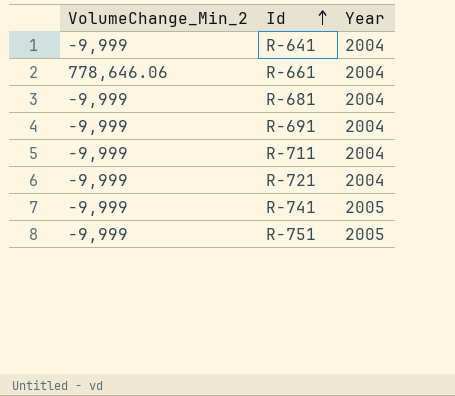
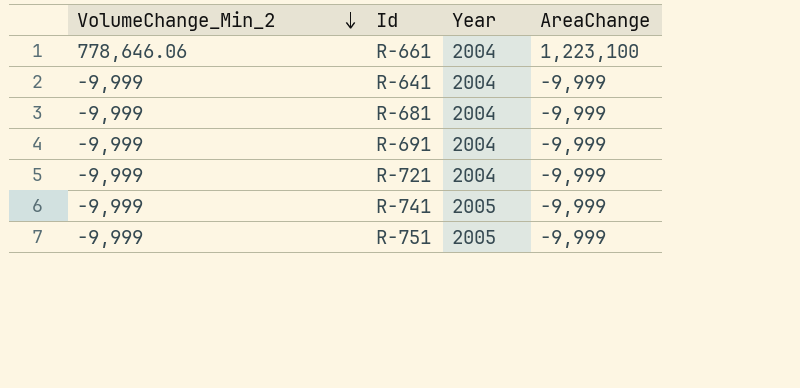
row order: Id ascending -> VolumeChange_Min_2 descending
column AreaChange | position: none -> 4
row R-711: -9,999 | 2004 -> none

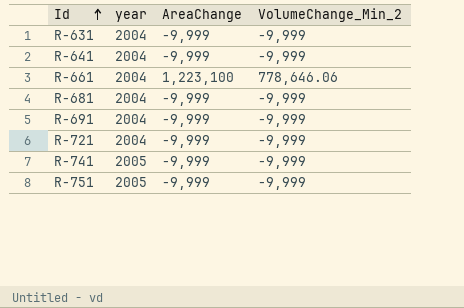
row order: VolumeChange_Min_2 descending -> Id ascending
column name: Year -> year
column VolumeChange_Min_2 | position: 1 -> 4
row R-631: none -> 2004 | -9,999 | -9,999

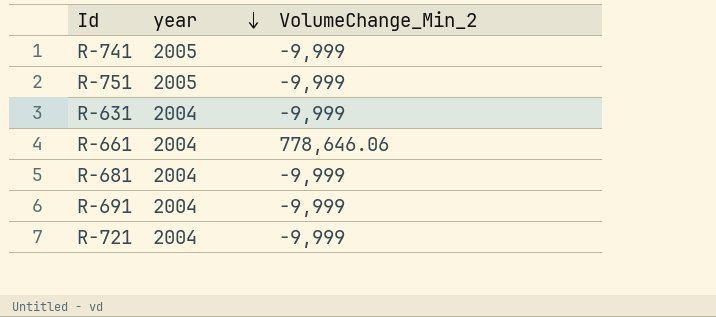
row order: Id ascending -> year descending
column AreaChange | position: 3 -> none
row R-641: 2004 | -9,999 | -9,999 -> none

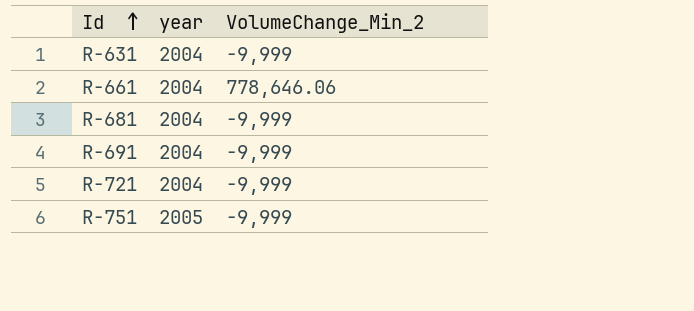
row order: year descending -> Id ascending
row R-741: 2005 | -9,999 -> none

